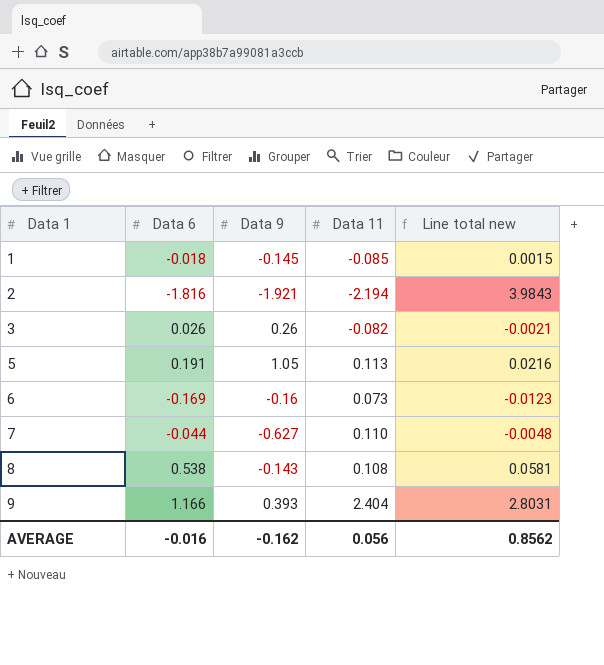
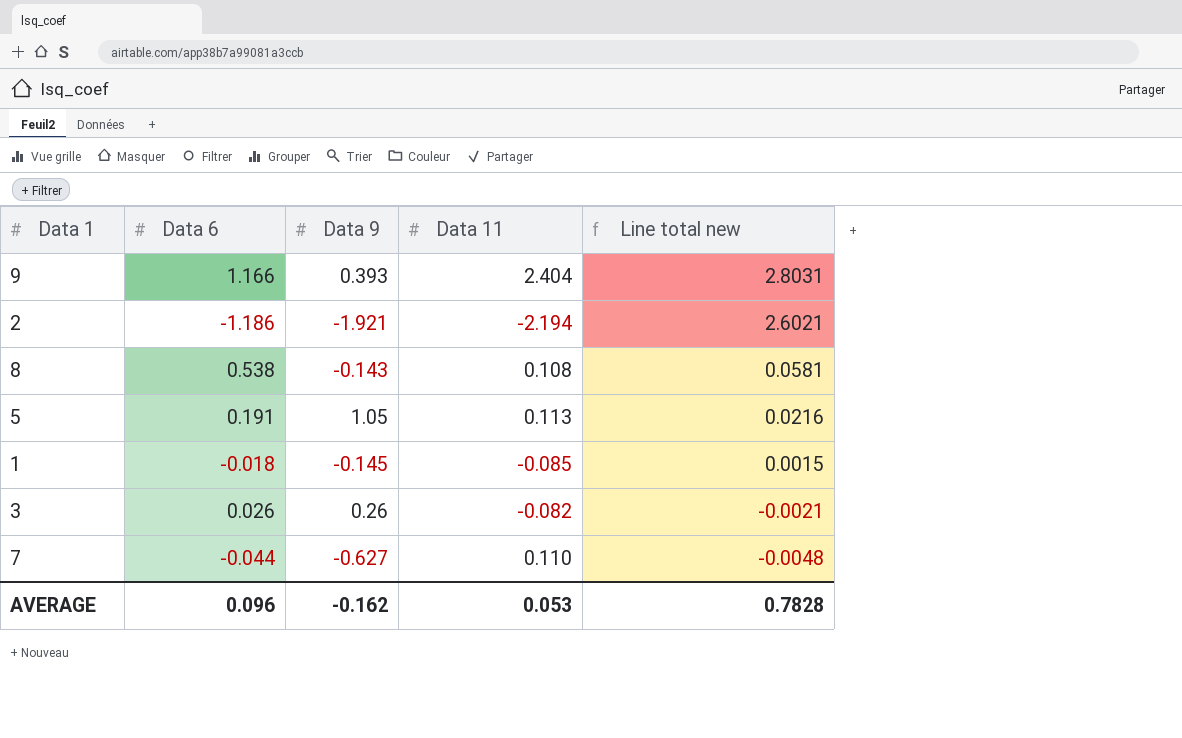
row order: Data 1 ascending -> Line total new descending
row 6: -0.169 | -0.16 | 0.073 | -0.0123 -> none
2 | Data 6: -1.816 -> -1.186
2 | Line total new: 3.9843 -> 2.6021
AVERAGE | Data 6: -0.016 -> 0.096
AVERAGE | Data 11: 0.056 -> 0.053
AVERAGE | Line total new: 0.8562 -> 0.7828

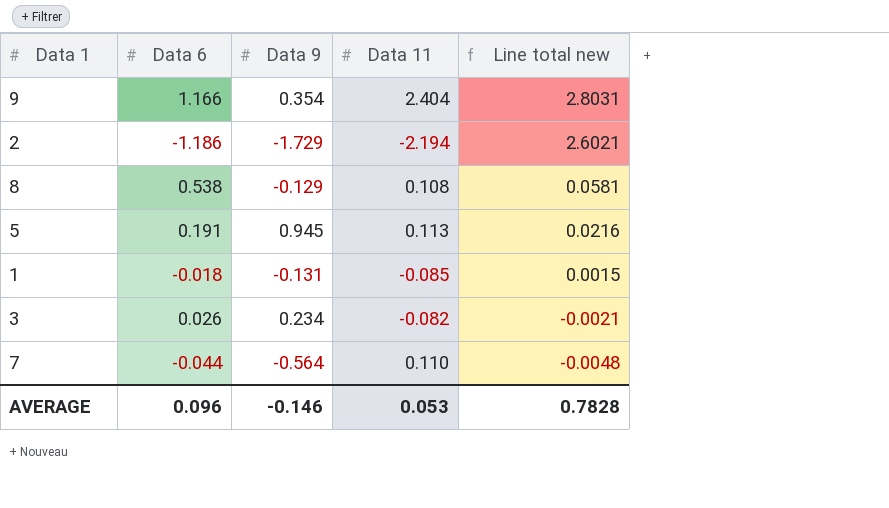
9 | Data 9: 0.393 -> 0.354
2 | Data 9: -1.921 -> -1.729
8 | Data 9: -0.143 -> -0.129
5 | Data 9: 1.05 -> 0.945
1 | Data 9: -0.145 -> -0.131
3 | Data 9: 0.26 -> 0.234
7 | Data 9: -0.627 -> -0.564
AVERAGE | Data 9: -0.162 -> -0.146

